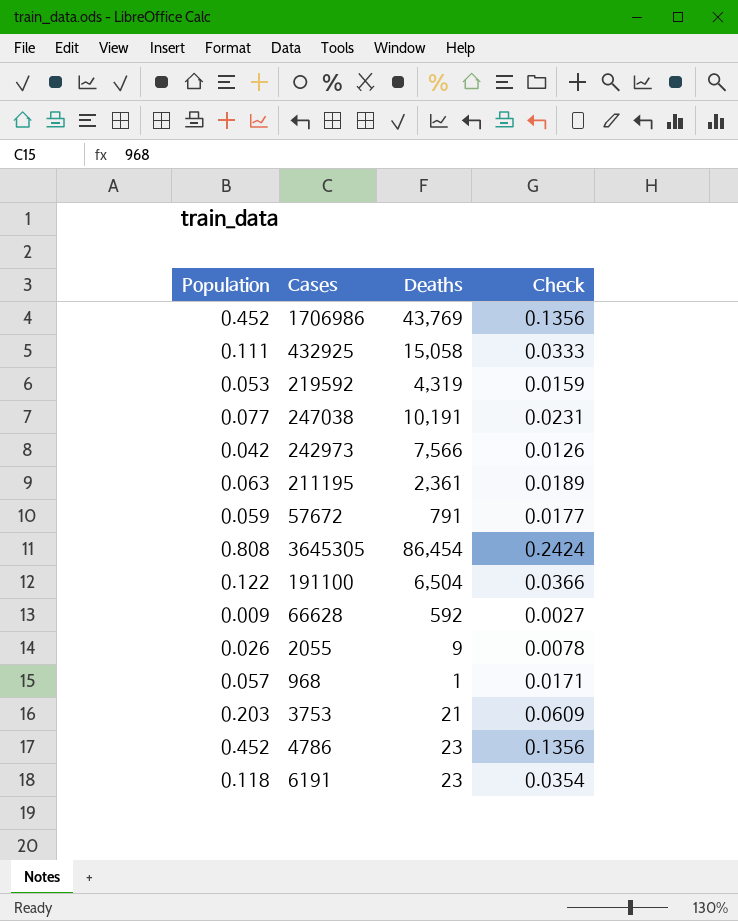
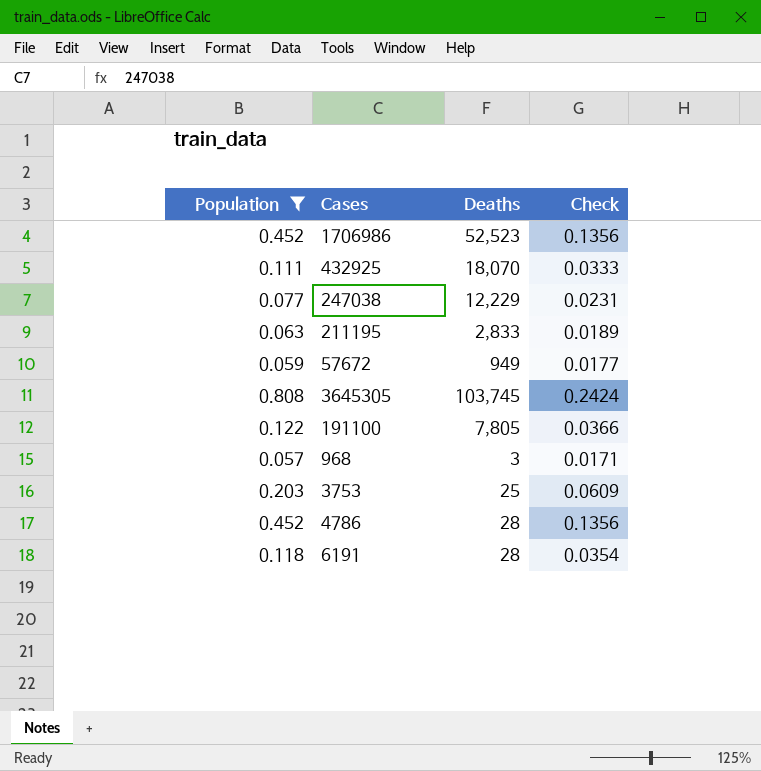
filter: none -> Population >= 0.057
1706986 | Deaths: 43,769 -> 52,523
432925 | Deaths: 15,058 -> 18,070
247038 | Deaths: 10,191 -> 12,229
211195 | Deaths: 2,361 -> 2,833
57672 | Deaths: 791 -> 949
3645305 | Deaths: 86,454 -> 103,745
191100 | Deaths: 6,504 -> 7,805
968 | Deaths: 1 -> 3
3753 | Deaths: 21 -> 25
4786 | Deaths: 23 -> 28
6191 | Deaths: 23 -> 28

